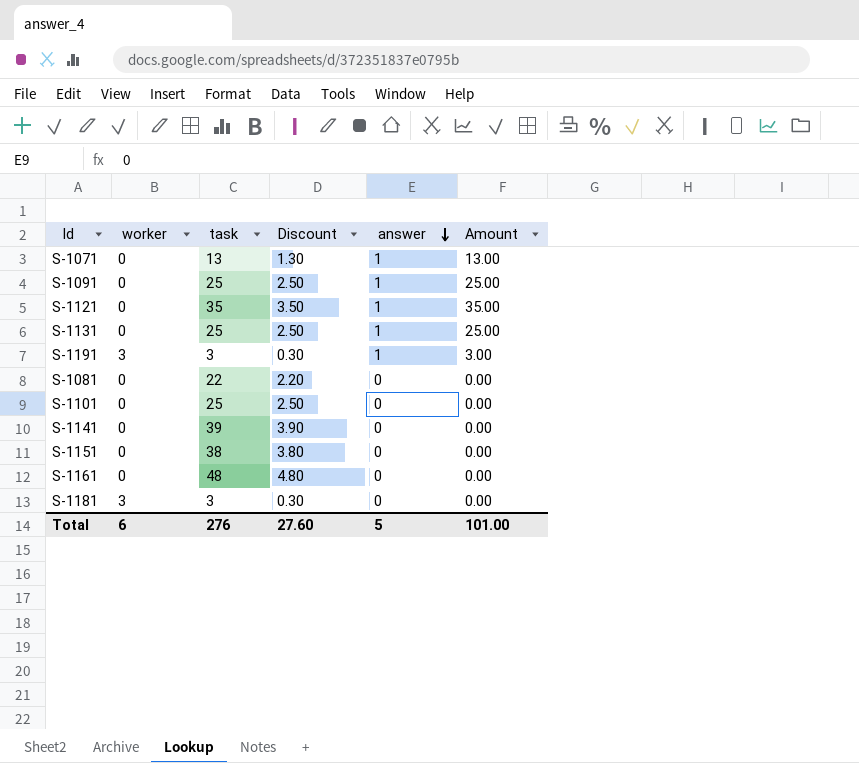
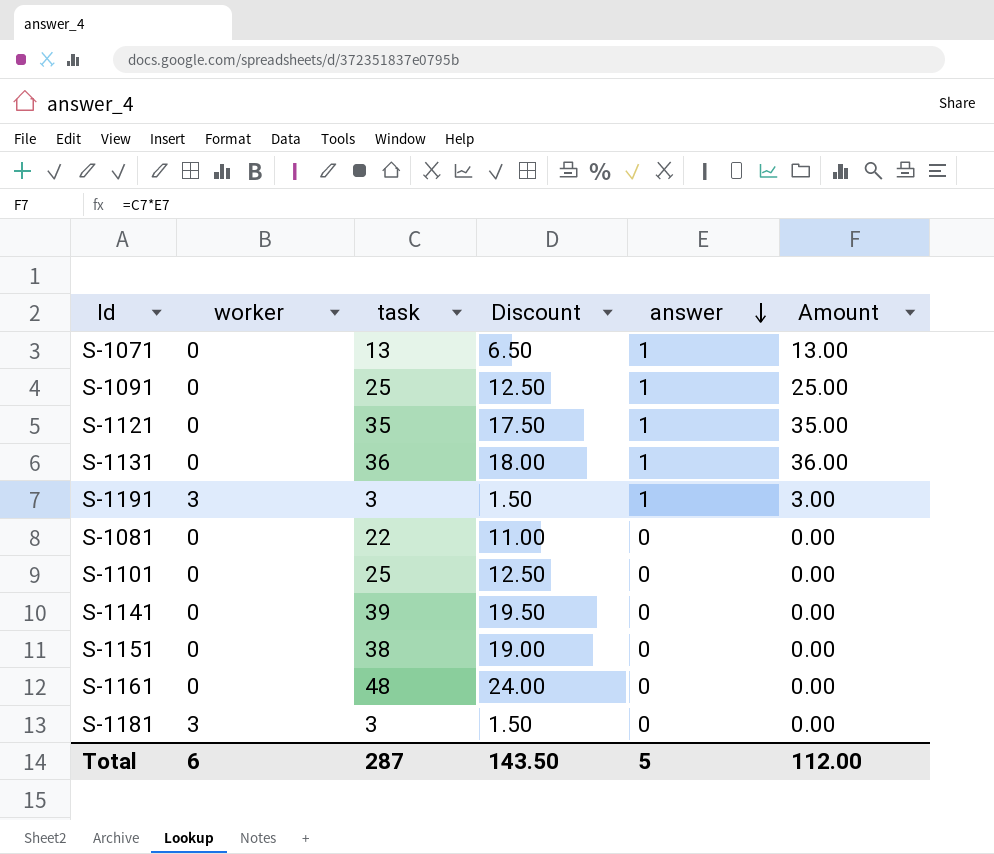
column Discount | formula: [task] * 0.1 -> [task] * 0.5
S-1131 | task: 25 -> 36
S-1131 | Amount: 25.00 -> 36.00
Total | task: 276 -> 287
Total | Discount: 27.60 -> 143.50
Total | Amount: 101.00 -> 112.00

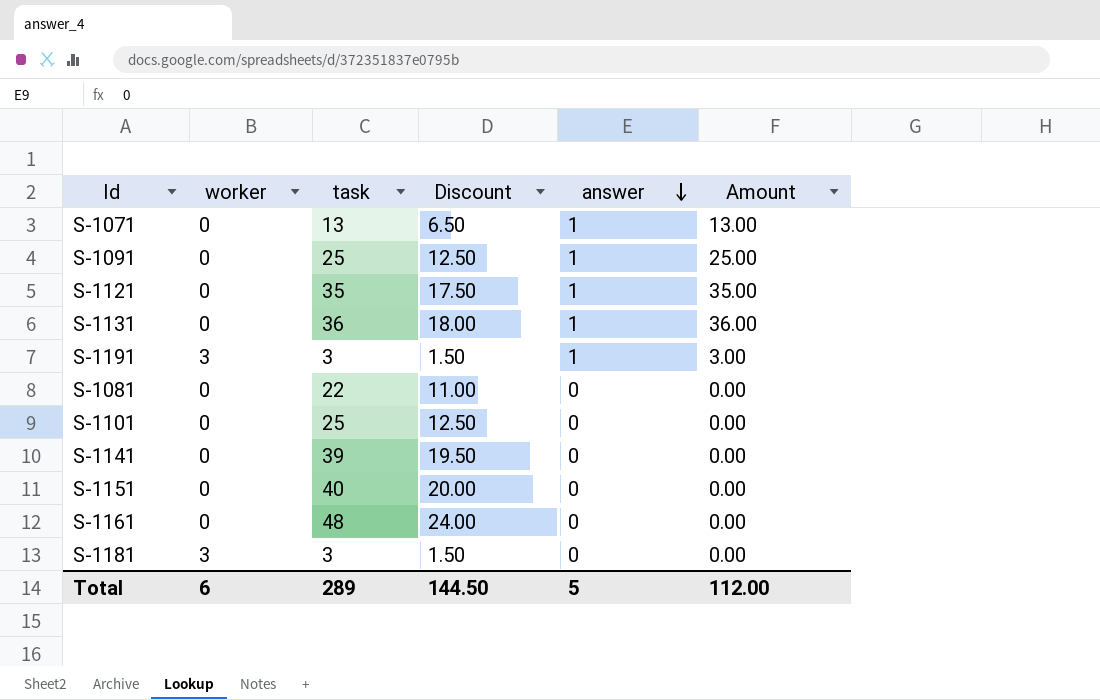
S-1151 | task: 38 -> 40
S-1151 | Discount: 19.00 -> 20.00
Total | task: 287 -> 289
Total | Discount: 143.50 -> 144.50

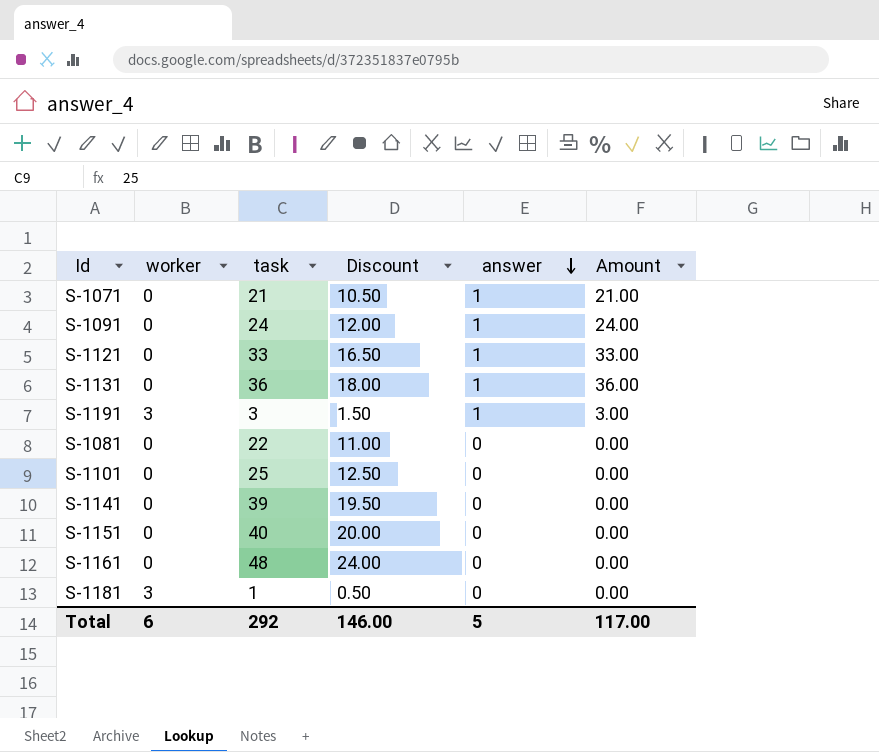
S-1071 | task: 13 -> 21
S-1071 | Discount: 6.50 -> 10.50
S-1071 | Amount: 13.00 -> 21.00
S-1091 | task: 25 -> 24
S-1091 | Discount: 12.50 -> 12.00
S-1091 | Amount: 25.00 -> 24.00
S-1121 | task: 35 -> 33
S-1121 | Discount: 17.50 -> 16.50
S-1121 | Amount: 35.00 -> 33.00
S-1181 | task: 3 -> 1
S-1181 | Discount: 1.50 -> 0.50
Total | task: 289 -> 292
Total | Discount: 144.50 -> 146.00
Total | Amount: 112.00 -> 117.00

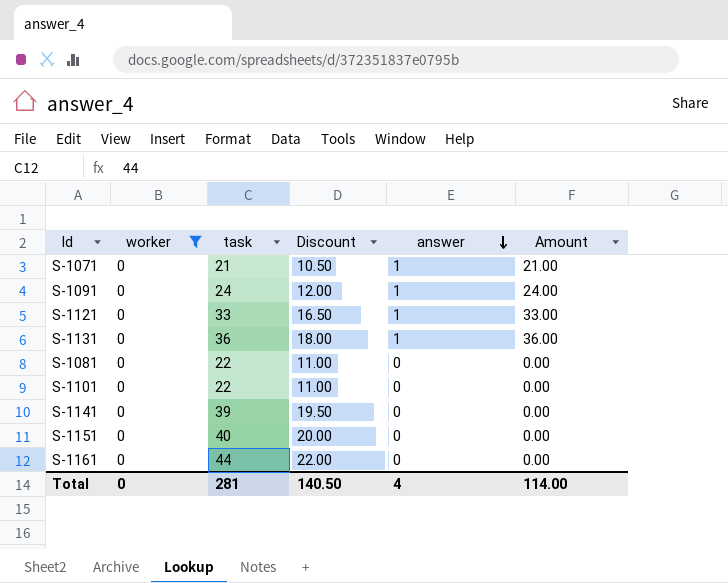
filter: none -> worker = 0
S-1101 | task: 25 -> 22
S-1101 | Discount: 12.50 -> 11.00
S-1161 | task: 48 -> 44
S-1161 | Discount: 24.00 -> 22.00
Total | worker: 6 -> 0
Total | task: 292 -> 281
Total | Discount: 146.00 -> 140.50
Total | answer: 5 -> 4
Total | Amount: 117.00 -> 114.00

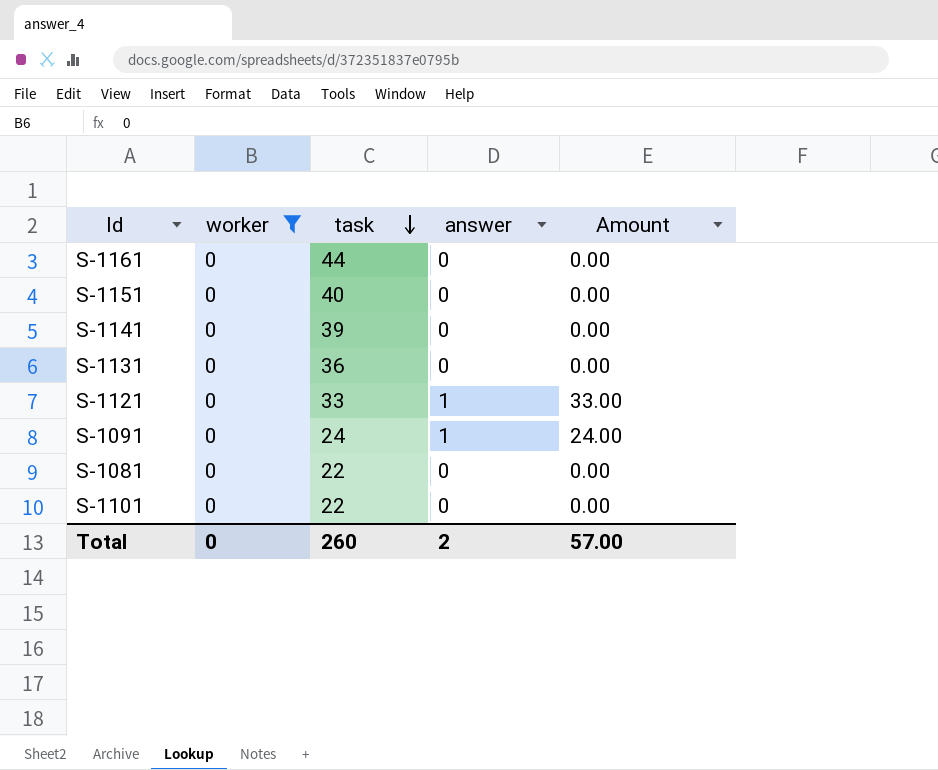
row order: answer descending -> task descending
column Discount | formula: [task] * 0.5 -> none
row S-1071: 0 | 21 | 10.50 | 1 | 21.00 -> none
S-1131 | answer: 1 -> 0
S-1131 | Amount: 36.00 -> 0.00
Total | task: 281 -> 260
Total | answer: 4 -> 2
Total | Amount: 114.00 -> 57.00

